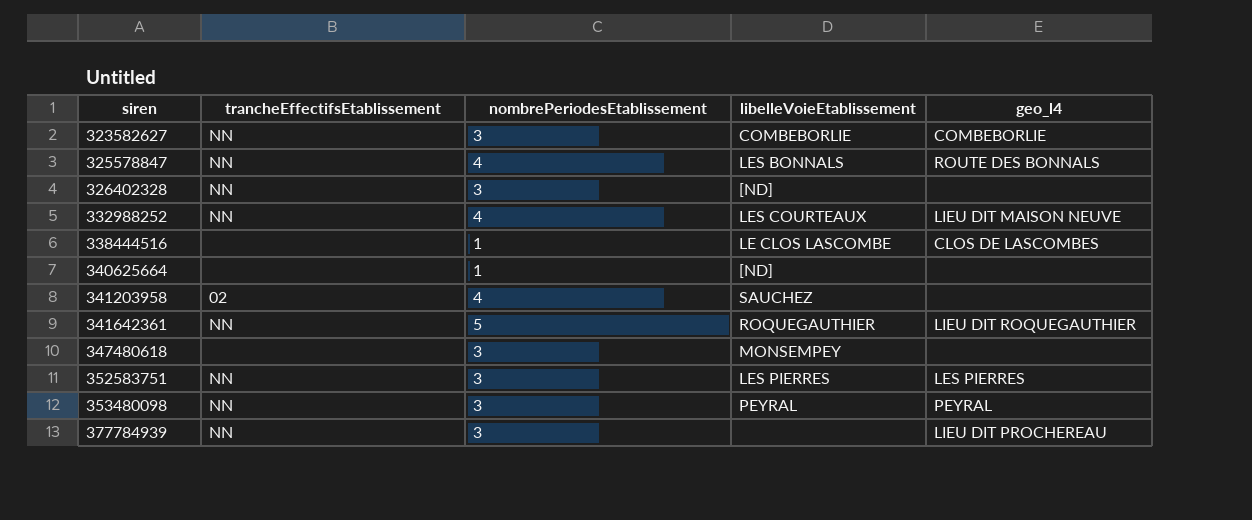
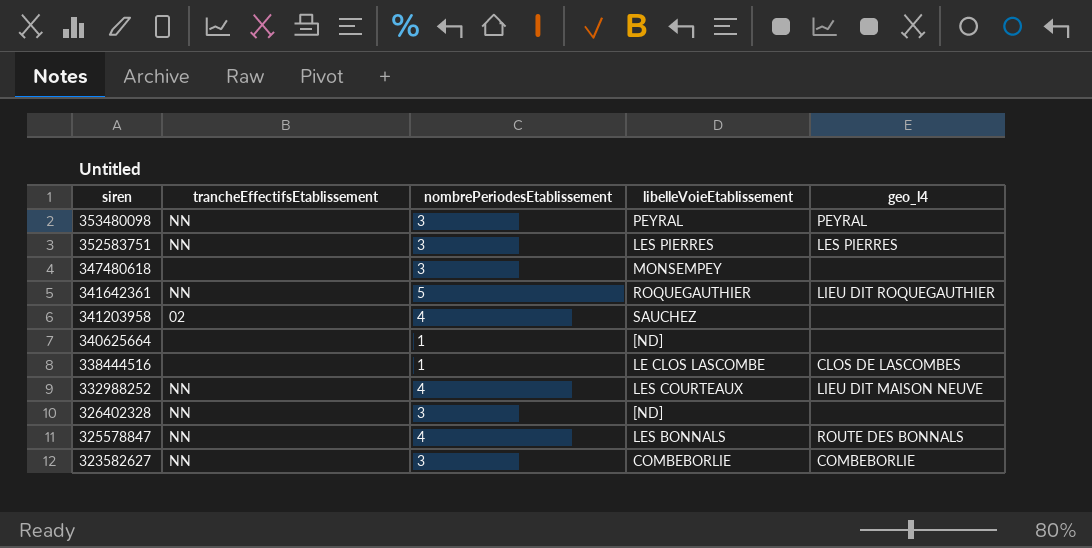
row order: siren ascending -> siren descending
row 377784939: NN | 3 | none | LIEU DIT PROCHEREAU -> none

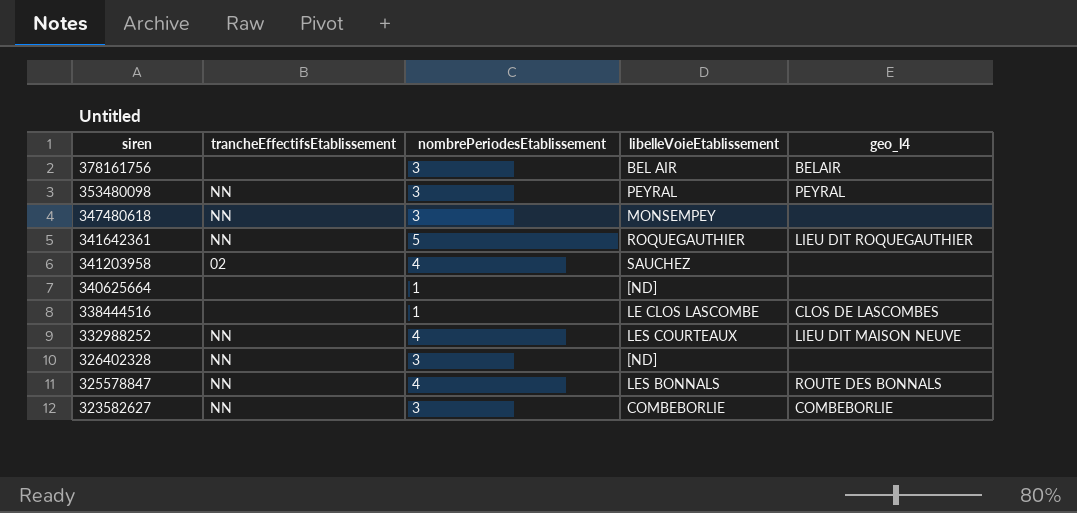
row 352583751: NN | 3 | LES PIERRES | LES PIERRES -> none
row 378161756: none -> none | 3 | BEL AIR | BELAIR
347480618 | trancheEffectifsEtablissement: none -> NN

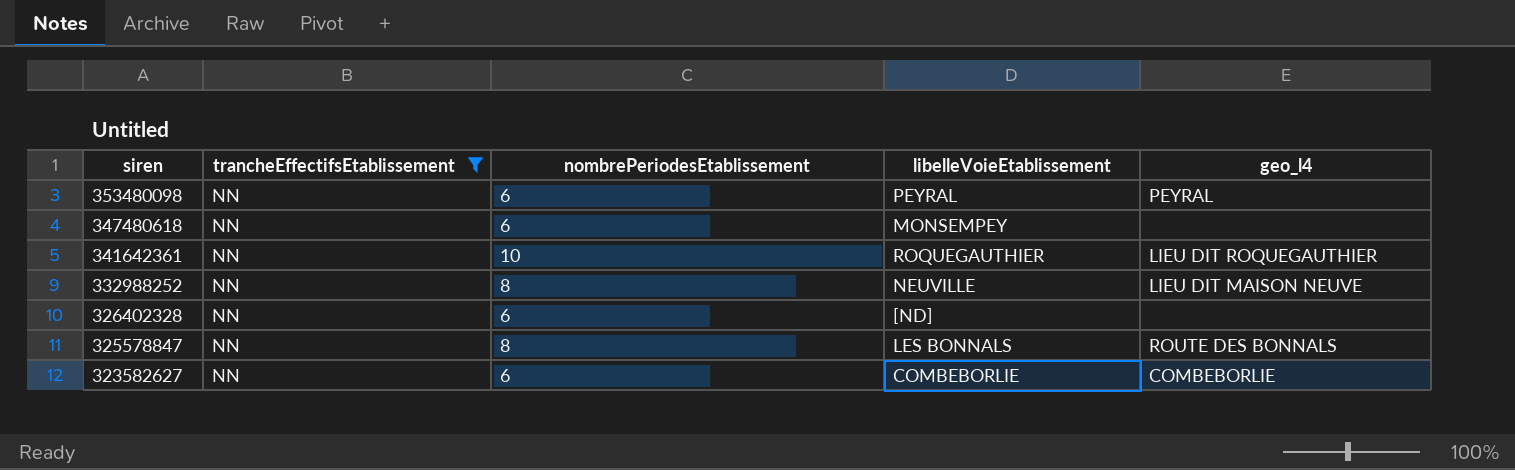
filter: none -> trancheEffectifsEtablissement = NN
353480098 | nombrePeriodesEtablissement: 3 -> 6
347480618 | nombrePeriodesEtablissement: 3 -> 6
341642361 | nombrePeriodesEtablissement: 5 -> 10
332988252 | nombrePeriodesEtablissement: 4 -> 8
332988252 | libelleVoieEtablissement: LES COURTEAUX -> NEUVILLE
326402328 | nombrePeriodesEtablissement: 3 -> 6
325578847 | nombrePeriodesEtablissement: 4 -> 8
323582627 | nombrePeriodesEtablissement: 3 -> 6

